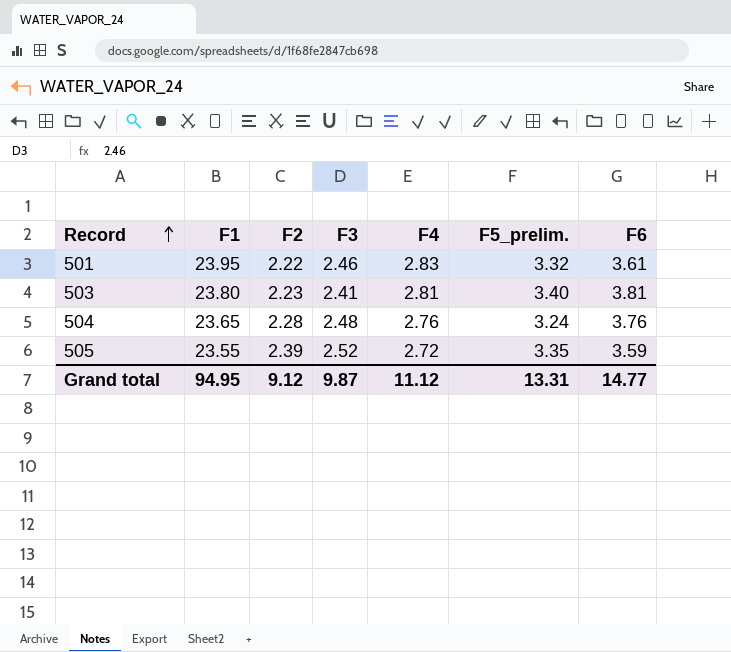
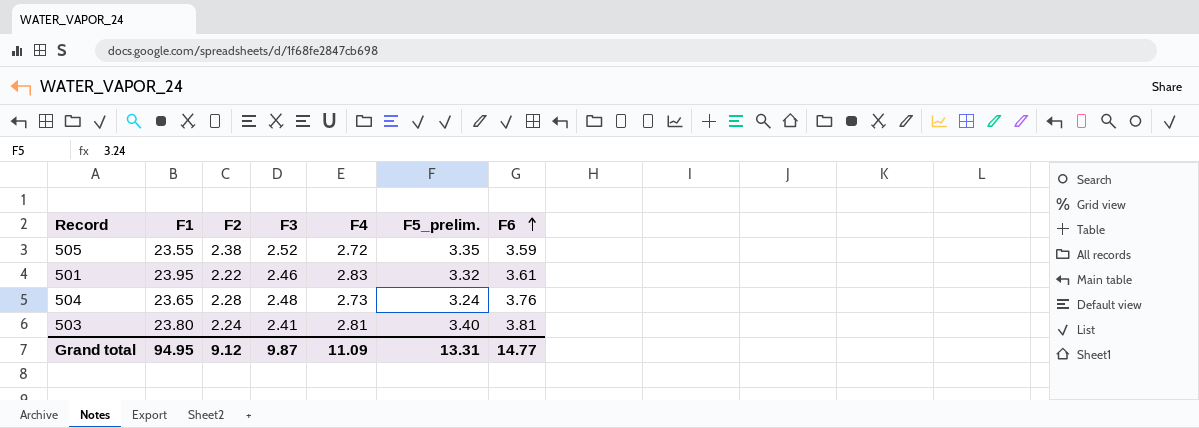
row order: Record ascending -> F6 ascending
505 | F2: 2.39 -> 2.38
504 | F4: 2.76 -> 2.73
503 | F2: 2.23 -> 2.24
Grand total | F4: 11.12 -> 11.09

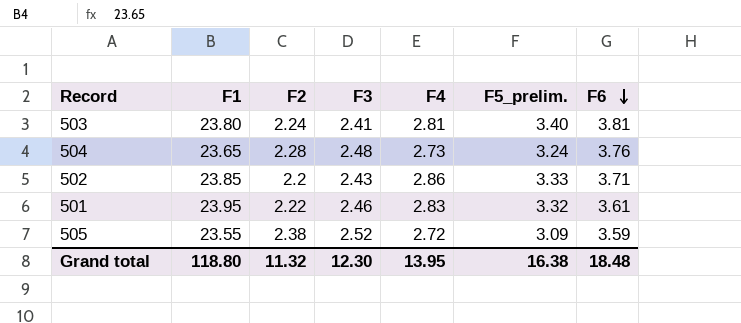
row order: F6 ascending -> F6 descending
row 502: none -> 23.85 | 2.2 | 2.43 | 2.86 | 3.33 | 3.71
505 | F5_prelim.: 3.35 -> 3.09
Grand total | F1: 94.95 -> 118.80
Grand total | F2: 9.12 -> 11.32
Grand total | F3: 9.87 -> 12.30
Grand total | F4: 11.09 -> 13.95
Grand total | F5_prelim.: 13.31 -> 16.38
Grand total | F6: 14.77 -> 18.48

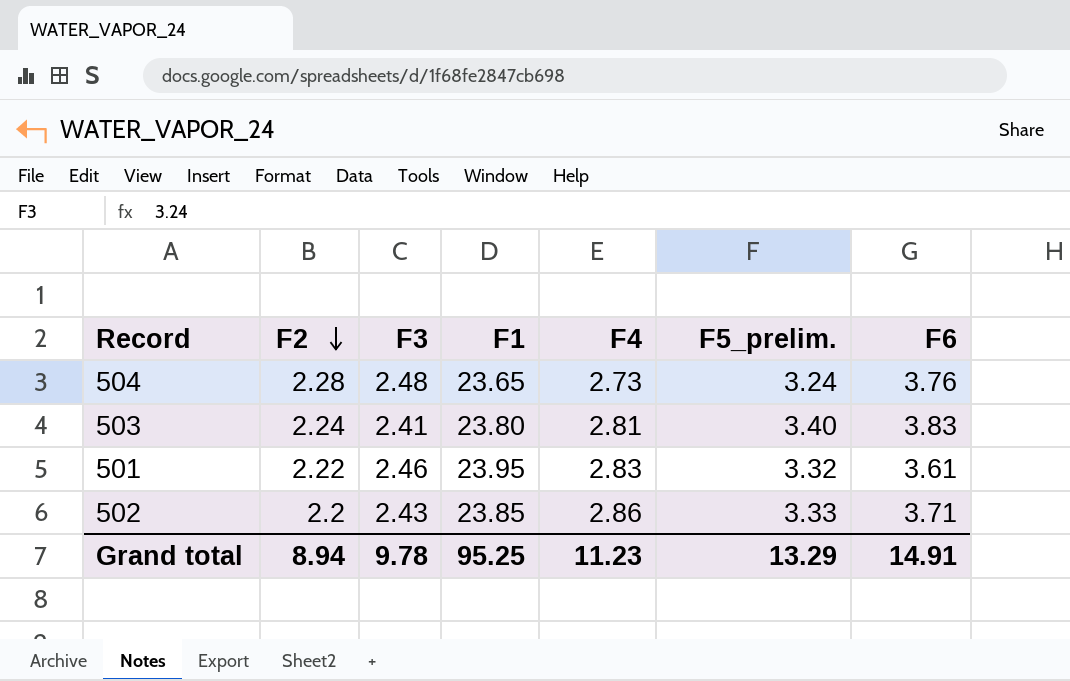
row order: F6 descending -> F2 descending
column F1 | position: 2 -> 4
row 505: 23.55 | 2.38 | 2.52 | 2.72 | 3.09 | 3.59 -> none
503 | F6: 3.81 -> 3.83
Grand total | F2: 11.32 -> 8.94
Grand total | F3: 12.30 -> 9.78
Grand total | F1: 118.80 -> 95.25
Grand total | F4: 13.95 -> 11.23
Grand total | F5_prelim.: 16.38 -> 13.29
Grand total | F6: 18.48 -> 14.91

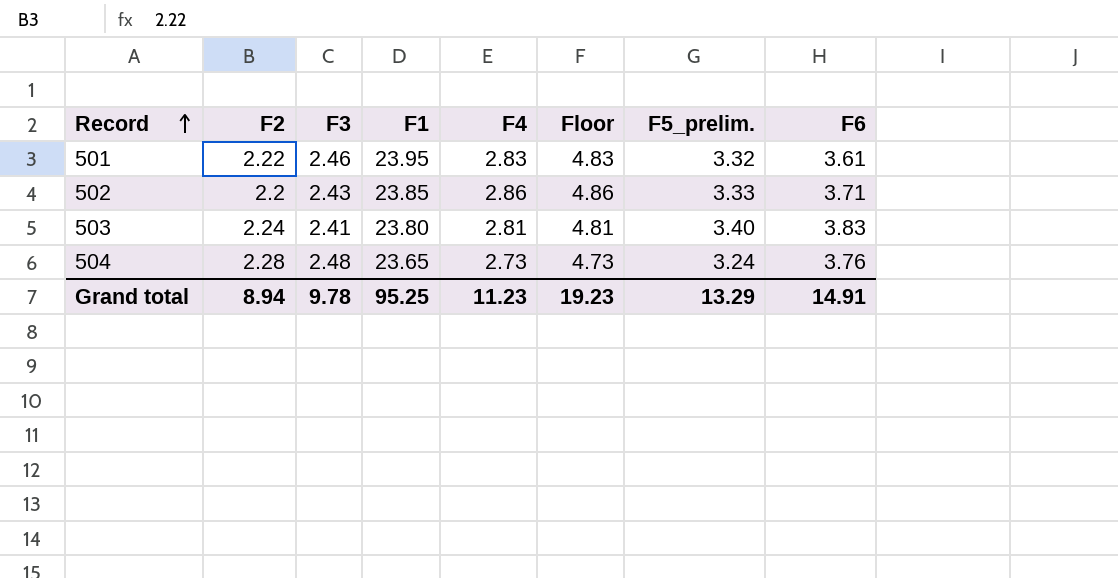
row order: F2 descending -> Record ascending
column Floor | formula: none -> [F4] + 2

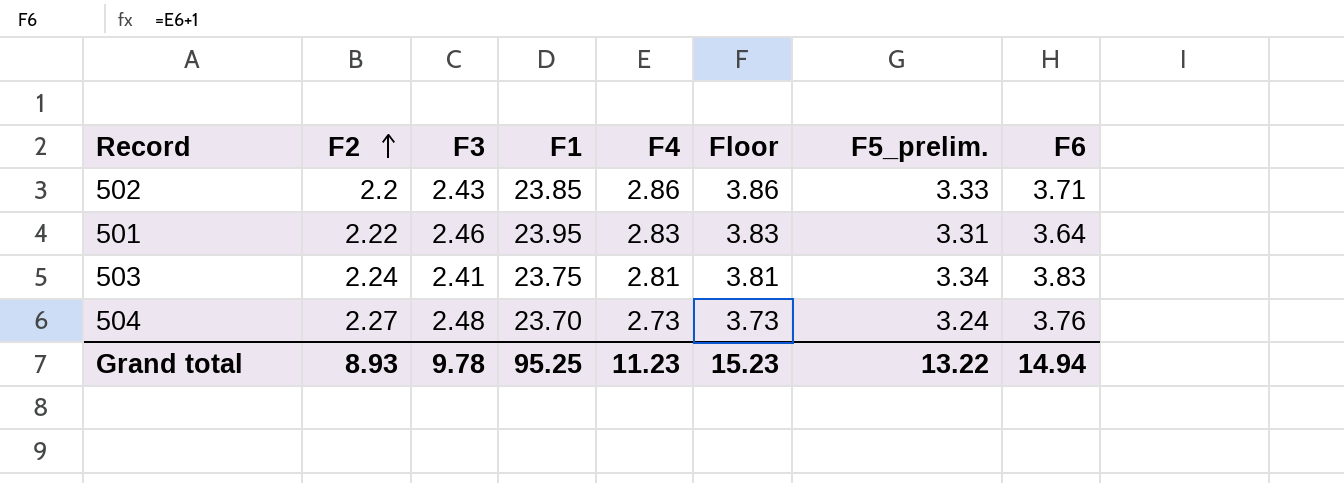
row order: Record ascending -> F2 ascending
column Floor | formula: [F4] + 2 -> [F4] + 1
501 | F5_prelim.: 3.32 -> 3.31
501 | F6: 3.61 -> 3.64
503 | F1: 23.80 -> 23.75
503 | F5_prelim.: 3.40 -> 3.34
504 | F2: 2.28 -> 2.27
504 | F1: 23.65 -> 23.70
Grand total | F2: 8.94 -> 8.93
Grand total | Floor: 19.23 -> 15.23
Grand total | F5_prelim.: 13.29 -> 13.22
Grand total | F6: 14.91 -> 14.94

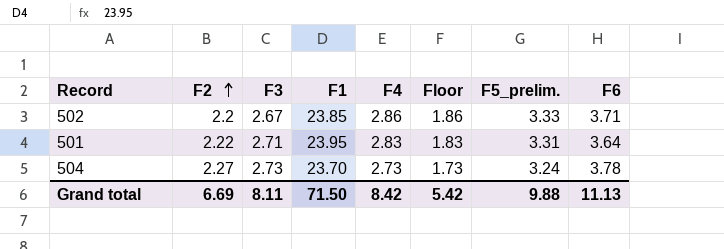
column Floor | formula: [F4] + 1 -> [F4] - 1
row 503: 2.24 | 2.41 | 23.75 | 2.81 | 3.81 | 3.34 | 3.83 -> none
502 | F3: 2.43 -> 2.67
501 | F3: 2.46 -> 2.71
504 | F3: 2.48 -> 2.73
504 | F6: 3.76 -> 3.78
Grand total | F2: 8.93 -> 6.69
Grand total | F3: 9.78 -> 8.11
Grand total | F1: 95.25 -> 71.50
Grand total | F4: 11.23 -> 8.42
Grand total | Floor: 15.23 -> 5.42
Grand total | F5_prelim.: 13.22 -> 9.88
Grand total | F6: 14.94 -> 11.13

